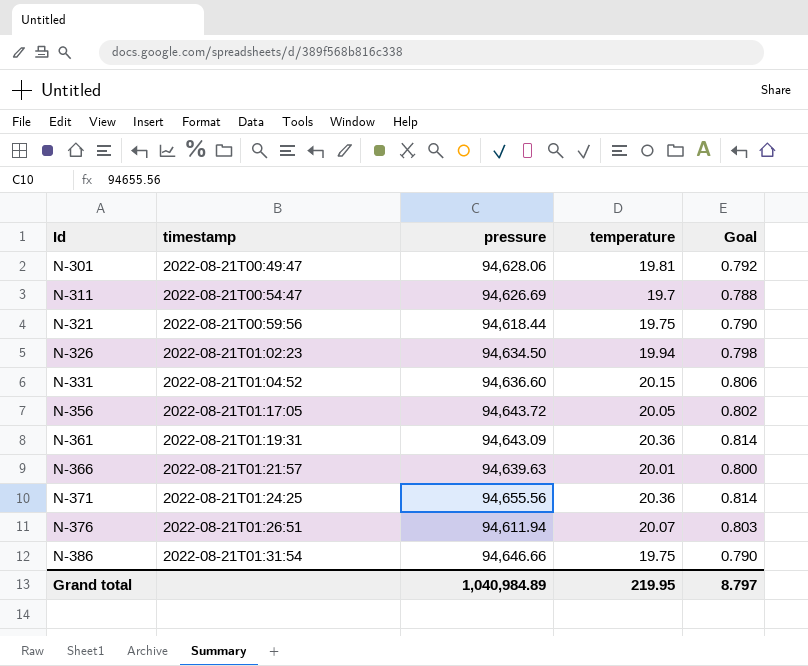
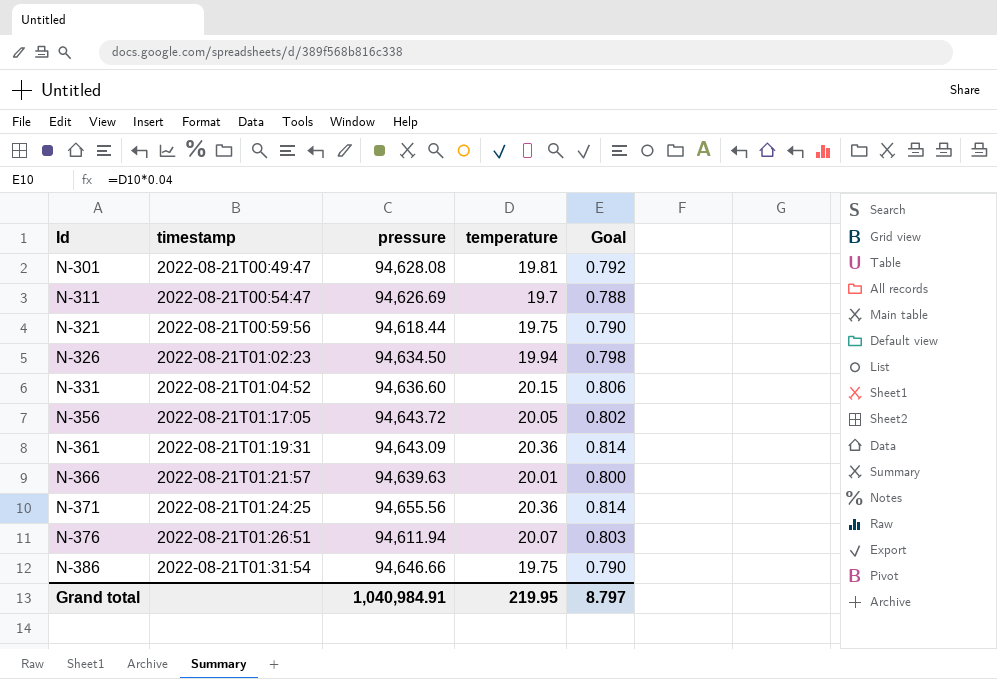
N-301 | pressure: 94,628.06 -> 94,628.08
Grand total | pressure: 1,040,984.89 -> 1,040,984.91

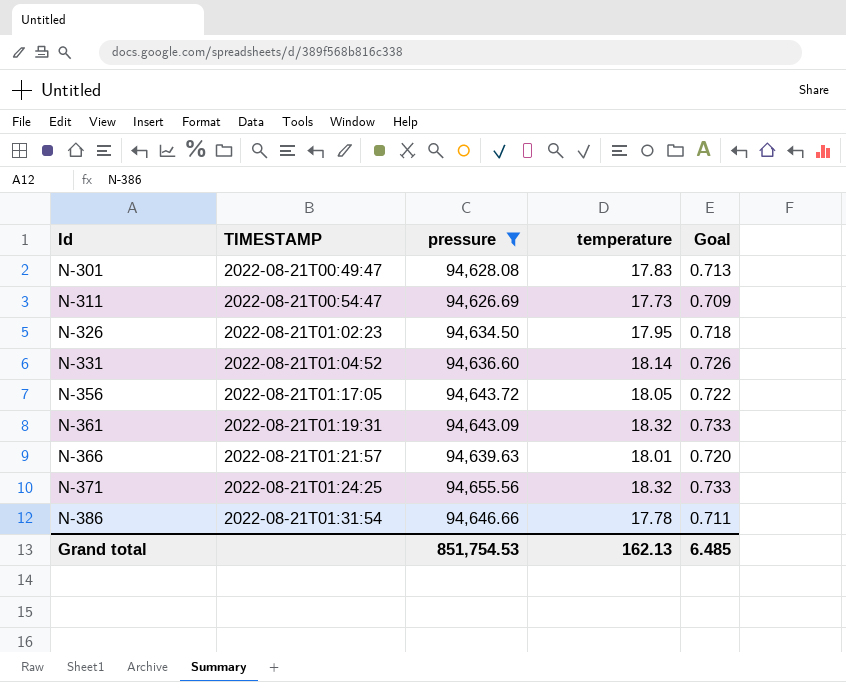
filter: none -> pressure >= 94,626.69
column name: timestamp -> TIMESTAMP
N-301 | temperature: 19.81 -> 17.83
N-301 | Goal: 0.792 -> 0.713
N-311 | temperature: 19.7 -> 17.73
N-311 | Goal: 0.788 -> 0.709
N-326 | temperature: 19.94 -> 17.95
N-326 | Goal: 0.798 -> 0.718
N-331 | temperature: 20.15 -> 18.14
N-331 | Goal: 0.806 -> 0.726
N-356 | temperature: 20.05 -> 18.05
N-356 | Goal: 0.802 -> 0.722
N-361 | temperature: 20.36 -> 18.32
N-361 | Goal: 0.814 -> 0.733
N-366 | temperature: 20.01 -> 18.01
N-366 | Goal: 0.800 -> 0.720
N-371 | temperature: 20.36 -> 18.32
N-371 | Goal: 0.814 -> 0.733
N-386 | temperature: 19.75 -> 17.78
N-386 | Goal: 0.790 -> 0.711
Grand total | pressure: 1,040,984.91 -> 851,754.53
Grand total | temperature: 219.95 -> 162.13
Grand total | Goal: 8.797 -> 6.485

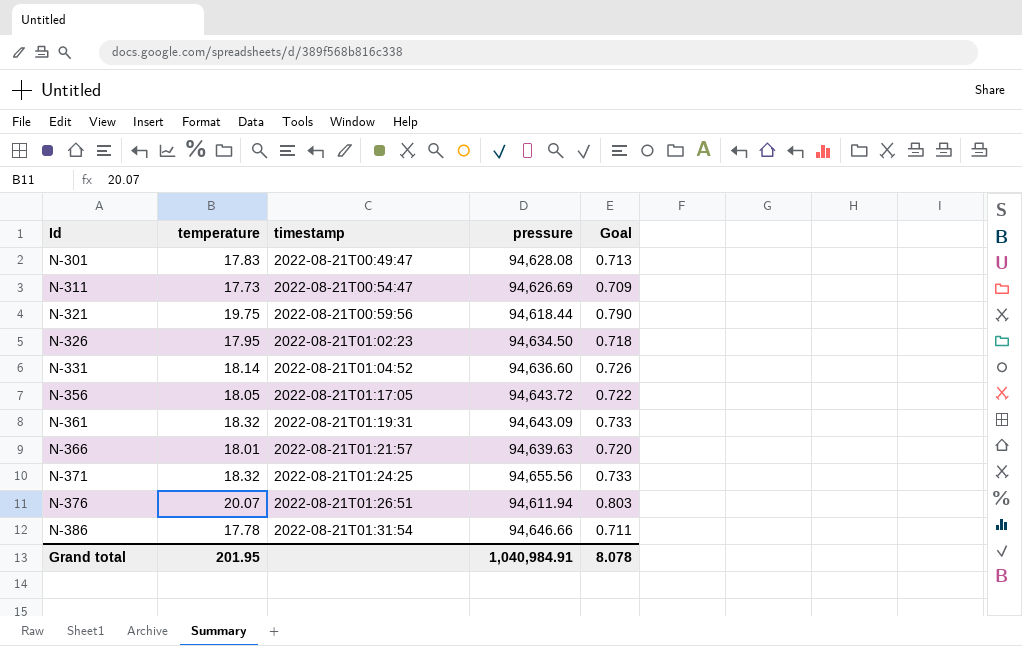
filter: pressure >= 94,626.69 -> none
column temperature | position: 4 -> 2
column name: TIMESTAMP -> timestamp
Grand total | temperature: 162.13 -> 201.95
Grand total | pressure: 851,754.53 -> 1,040,984.91
Grand total | Goal: 6.485 -> 8.078

